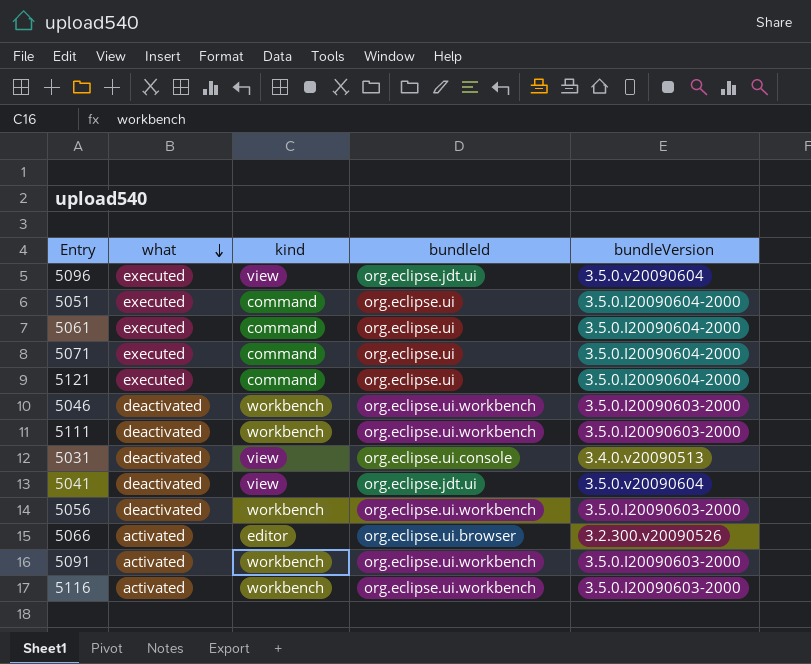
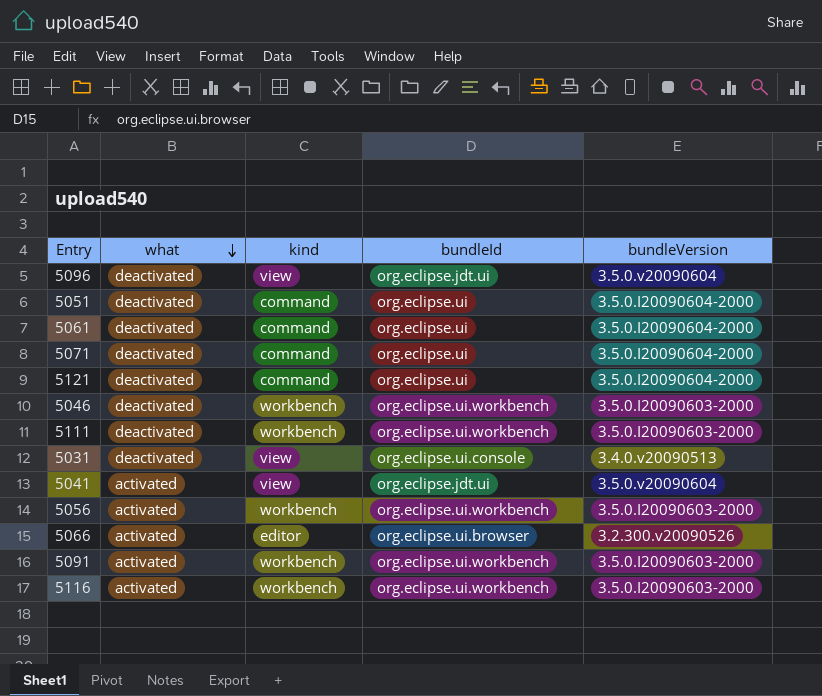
5096 | what: executed -> deactivated
5051 | what: executed -> deactivated
5061 | what: executed -> deactivated
5071 | what: executed -> deactivated
5121 | what: executed -> deactivated
5041 | what: deactivated -> activated
5056 | what: deactivated -> activated

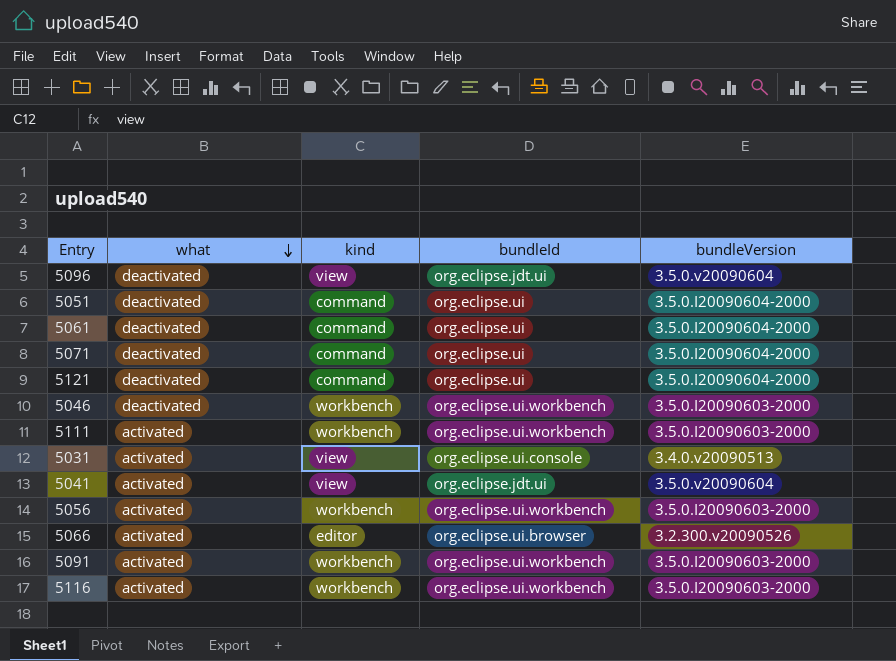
5111 | what: deactivated -> activated
5031 | what: deactivated -> activated

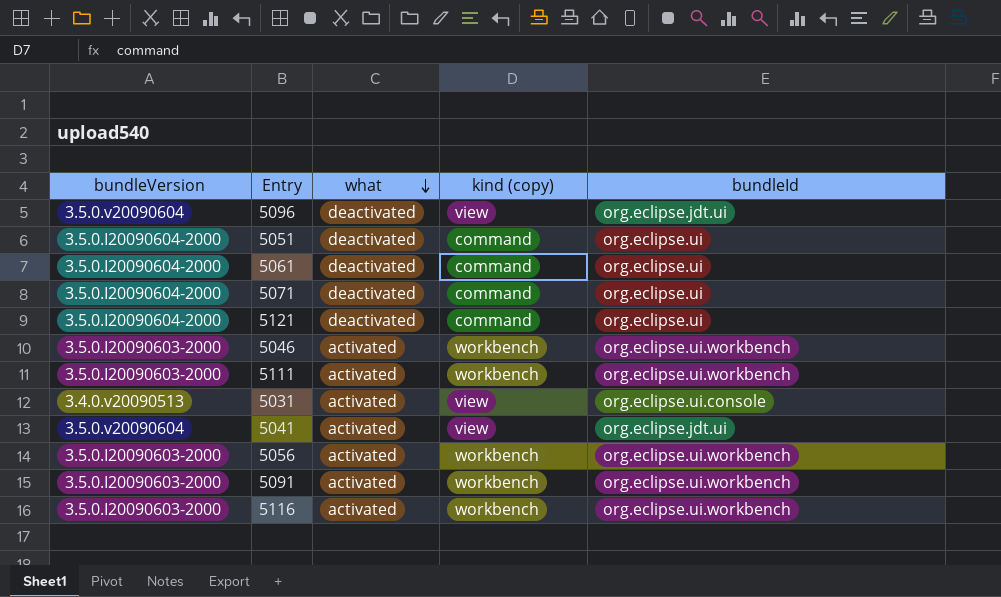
column bundleVersion | position: 5 -> 1
column name: kind -> kind (copy)
row 5066: activated | editor | org.eclipse.ui.browser | 3.2.300.v20090526 -> none
5046 | what: deactivated -> activated

